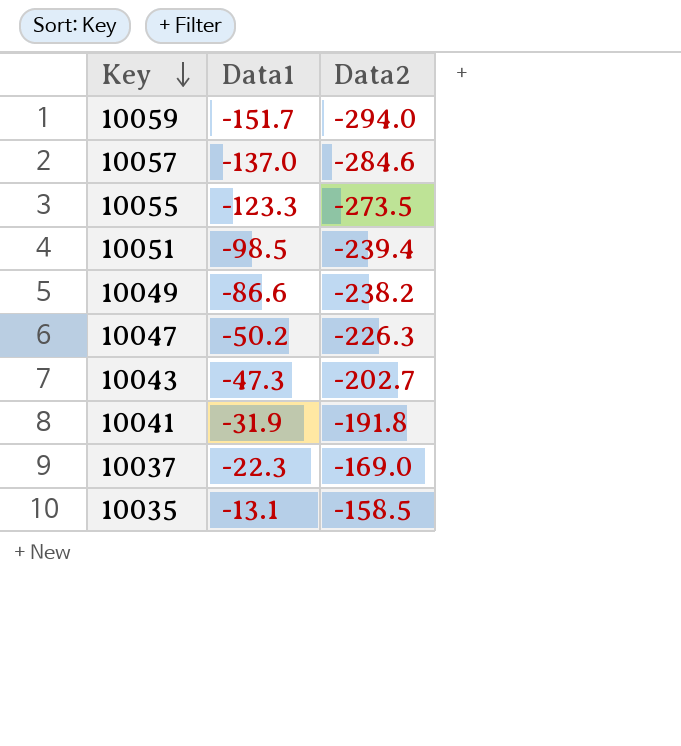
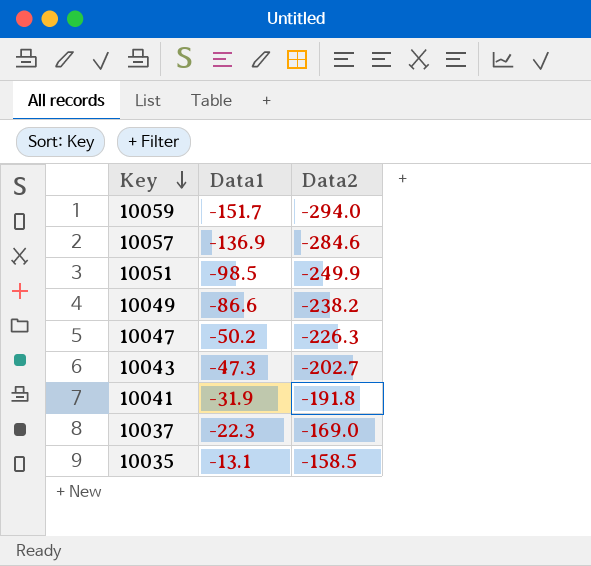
row 10055: -123.3 | -273.5 -> none
10057 | Data1: -137.0 -> -136.9
10051 | Data2: -239.4 -> -249.9

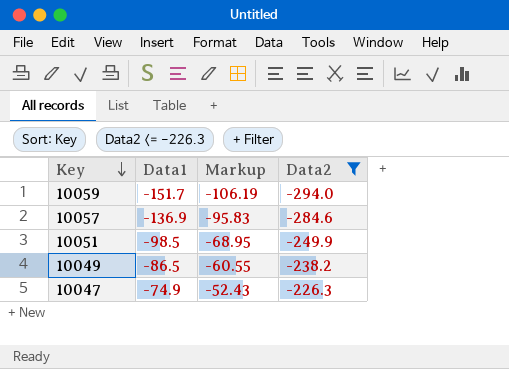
filter: none -> Data2 <= -226.3
column Markup | formula: none -> [Data1] * 0.7
10049 | Data1: -86.6 -> -86.5
10047 | Data1: -50.2 -> -74.9

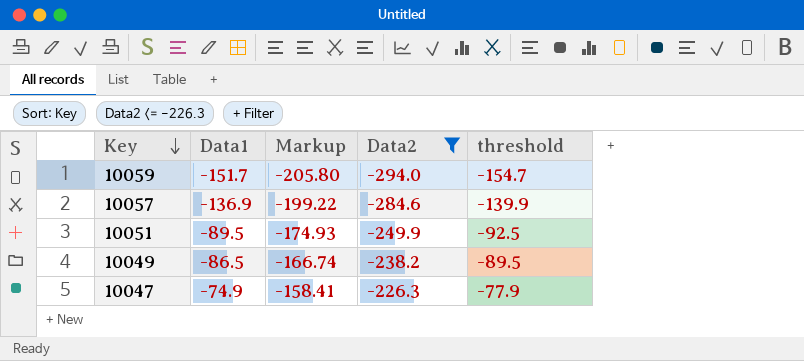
column Markup | formula: [Data1] * 0.7 -> [Data2] * 0.7
column threshold | formula: none -> [Data1] - 3
10051 | Data1: -98.5 -> -89.5

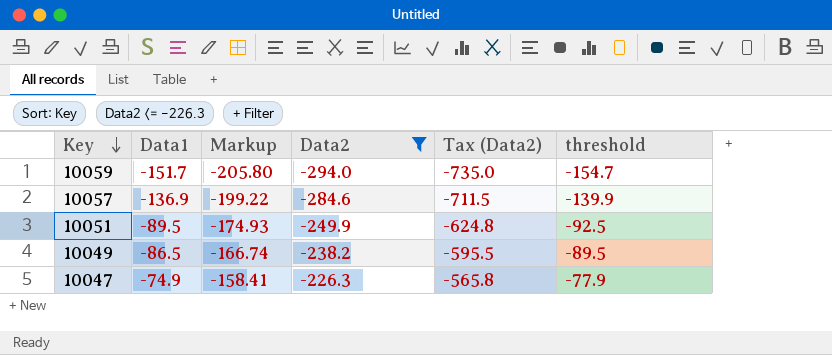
column Tax (Data2) | formula: none -> [Data2] * 2.5

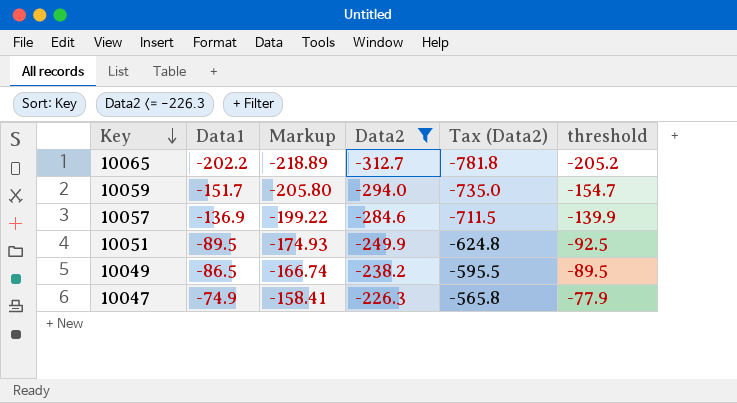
row 10065: none -> -202.2 | -218.89 | -312.7 | -781.8 | -205.2

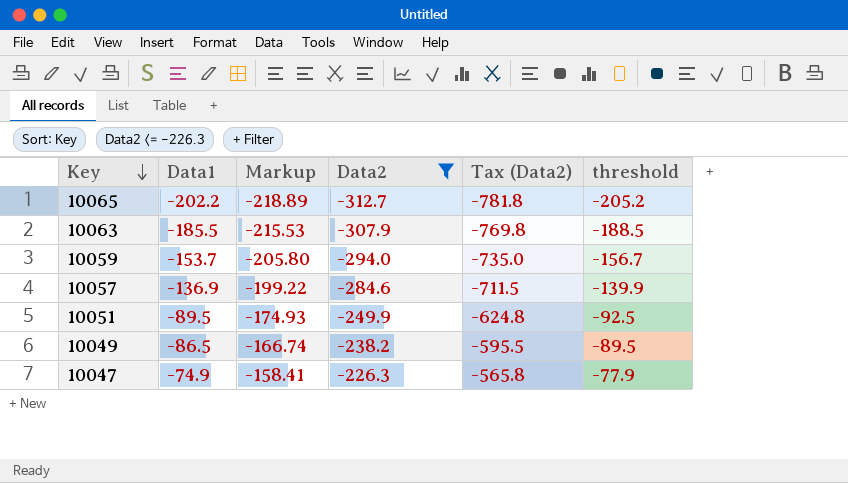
row 10063: none -> -185.5 | -215.53 | -307.9 | -769.8 | -188.5
10059 | Data1: -151.7 -> -153.7
10059 | threshold: -154.7 -> -156.7

